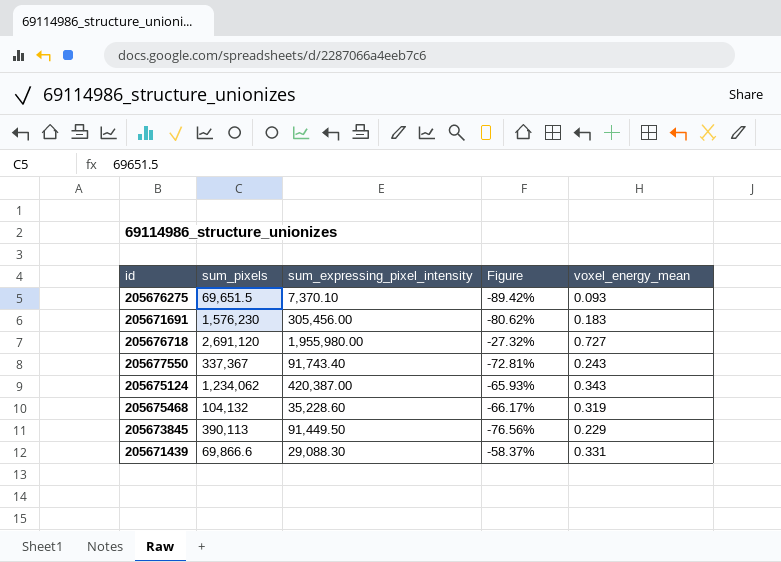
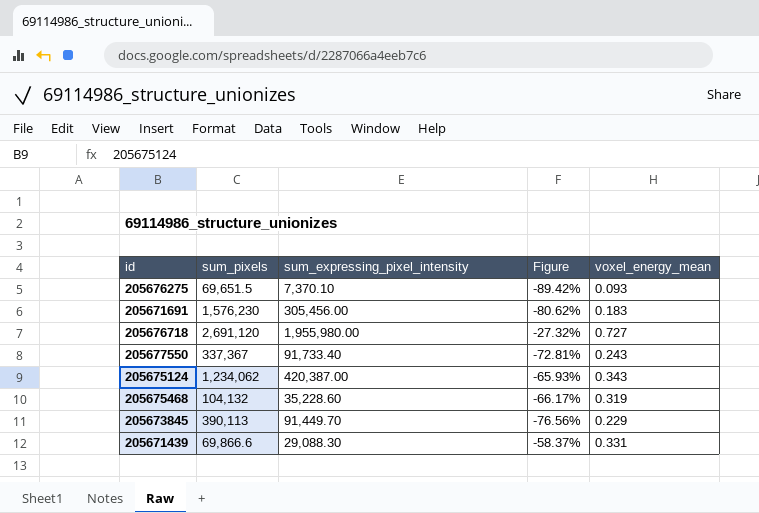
205677550 | sum_expressing_pixel_intensity: 91,743.40 -> 91,733.40
205673845 | sum_expressing_pixel_intensity: 91,449.50 -> 91,449.70

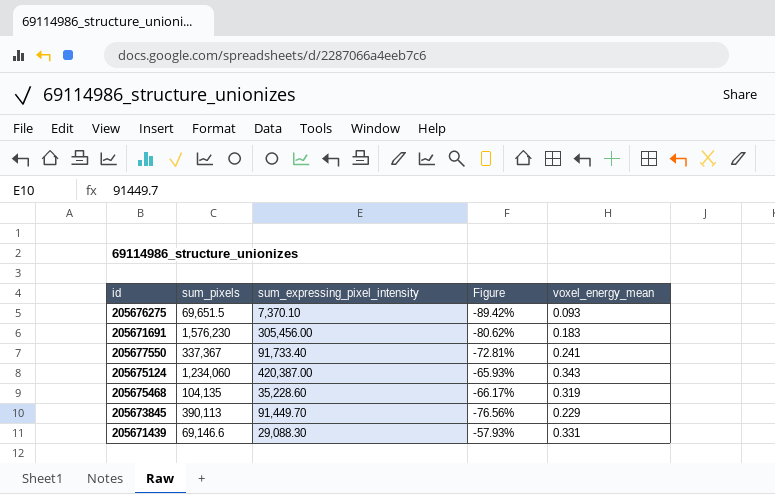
row 205676718: 2,691,120 | 1,955,980.00 | -27.32% | 0.727 -> none
205677550 | voxel_energy_mean: 0.243 -> 0.241
205675124 | sum_pixels: 1,234,062 -> 1,234,060
205675468 | sum_pixels: 104,132 -> 104,135
205671439 | sum_pixels: 69,866.6 -> 69,146.6
205671439 | Figure: -58.37% -> -57.93%

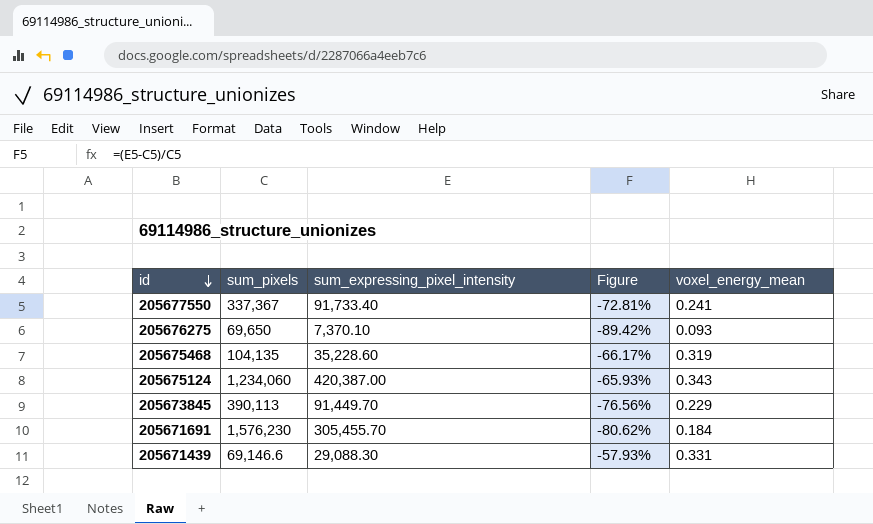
row order: none -> id descending
205676275 | sum_pixels: 69,651.5 -> 69,650
205671691 | sum_expressing_pixel_intensity: 305,456.00 -> 305,455.70
205671691 | voxel_energy_mean: 0.183 -> 0.184

